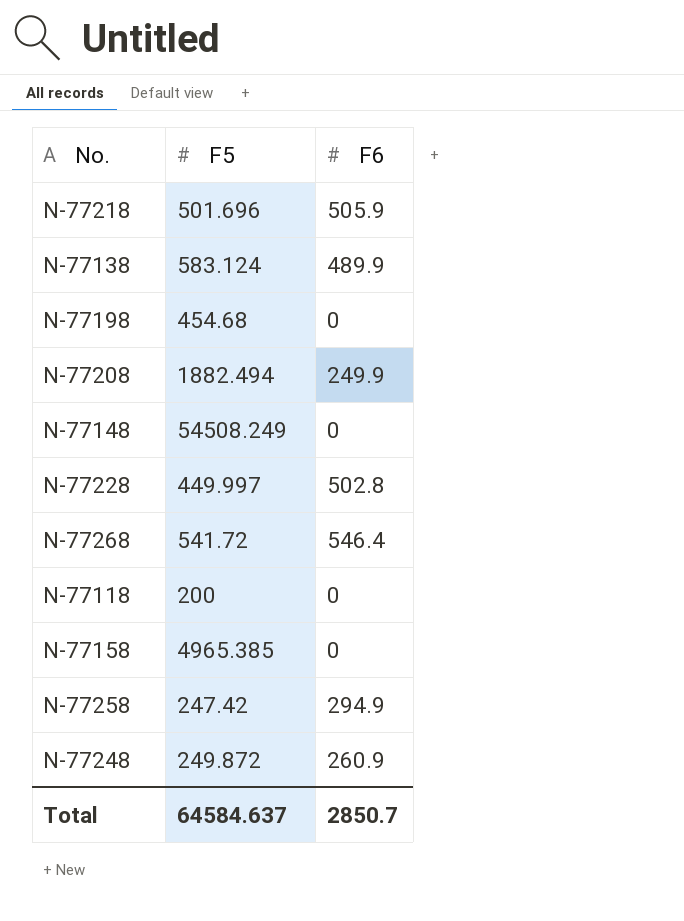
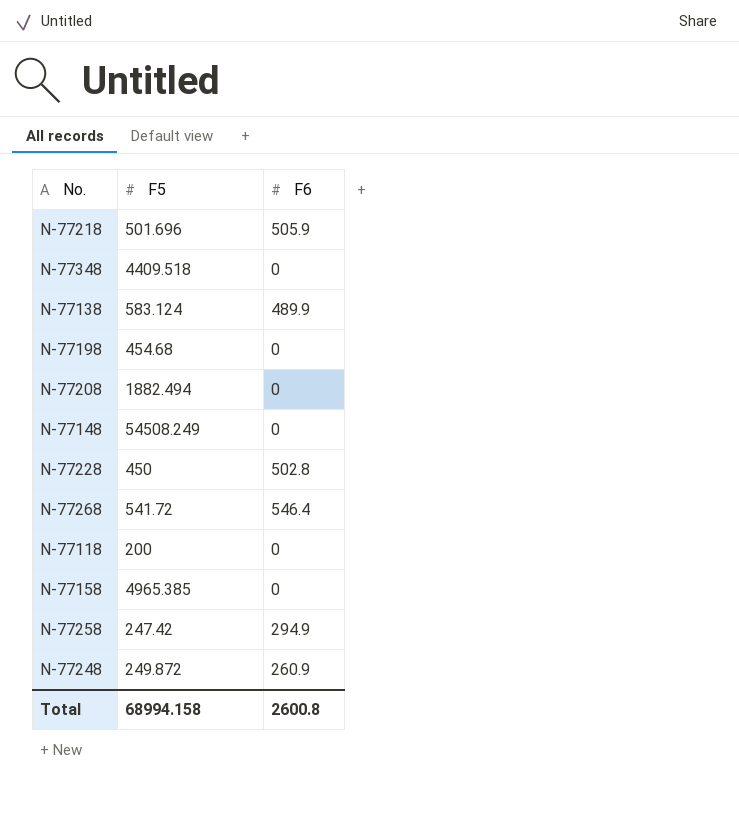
row N-77348: none -> 4409.518 | 0
N-77208 | F6: 249.9 -> 0
N-77228 | F5: 449.997 -> 450
Total | F5: 64584.637 -> 68994.158
Total | F6: 2850.7 -> 2600.8

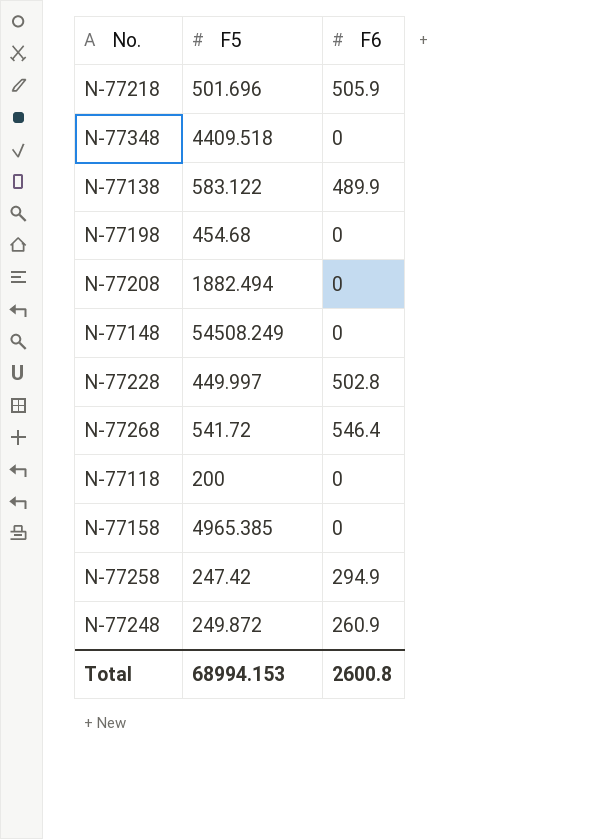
N-77138 | F5: 583.124 -> 583.122
N-77228 | F5: 450 -> 449.997
Total | F5: 68994.158 -> 68994.153

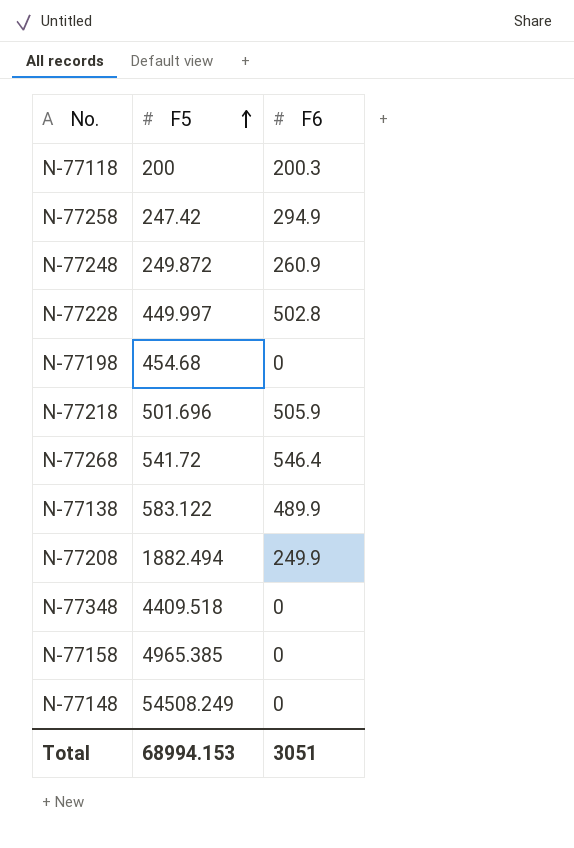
row order: none -> F5 ascending
N-77118 | F6: 0 -> 200.3
N-77208 | F6: 0 -> 249.9
Total | F6: 2600.8 -> 3051

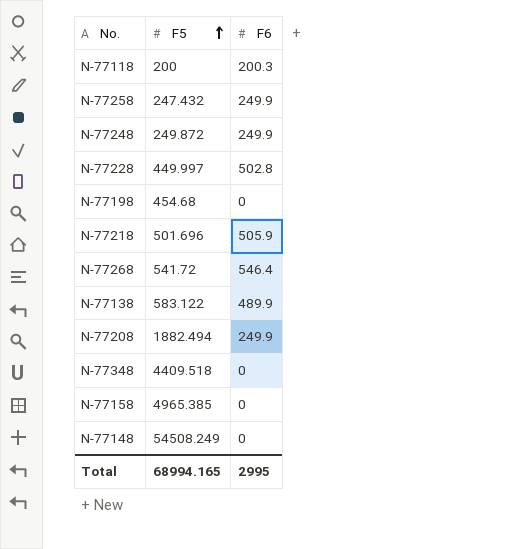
N-77258 | F5: 247.42 -> 247.432
N-77258 | F6: 294.9 -> 249.9
N-77248 | F6: 260.9 -> 249.9
Total | F5: 68994.153 -> 68994.165
Total | F6: 3051 -> 2995

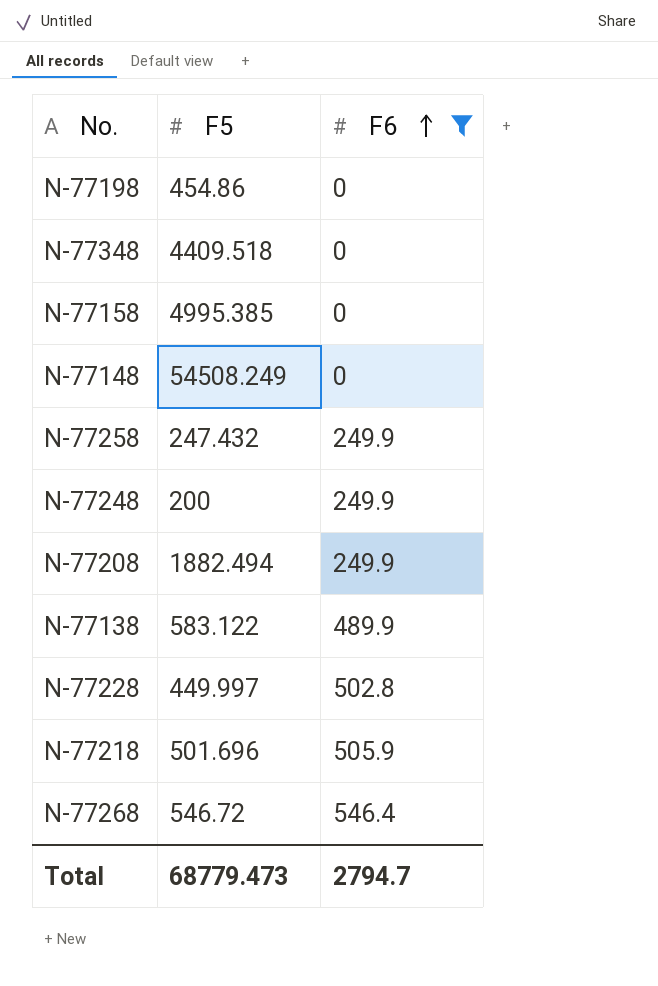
filter: none -> F6 != 200.3
row order: F5 ascending -> F6 ascending
N-77198 | F5: 454.68 -> 454.86
N-77158 | F5: 4965.385 -> 4995.385
N-77248 | F5: 249.872 -> 200
N-77268 | F5: 541.72 -> 546.72
Total | F5: 68994.165 -> 68779.473
Total | F6: 2995 -> 2794.7

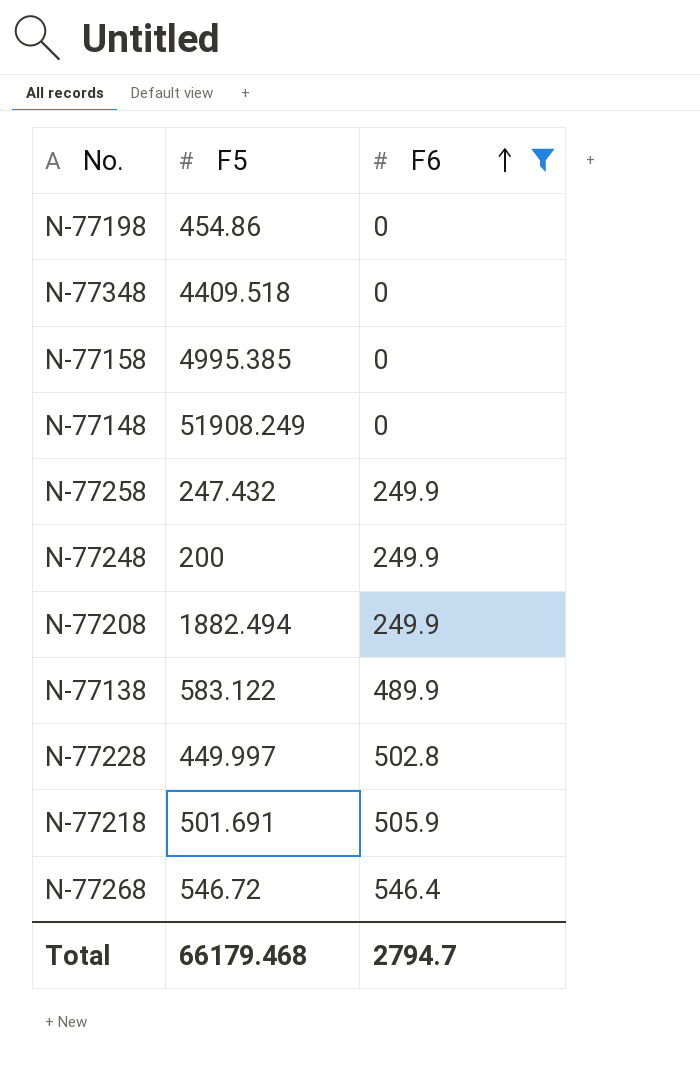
N-77148 | F5: 54508.249 -> 51908.249
N-77218 | F5: 501.696 -> 501.691
Total | F5: 68779.473 -> 66179.468

